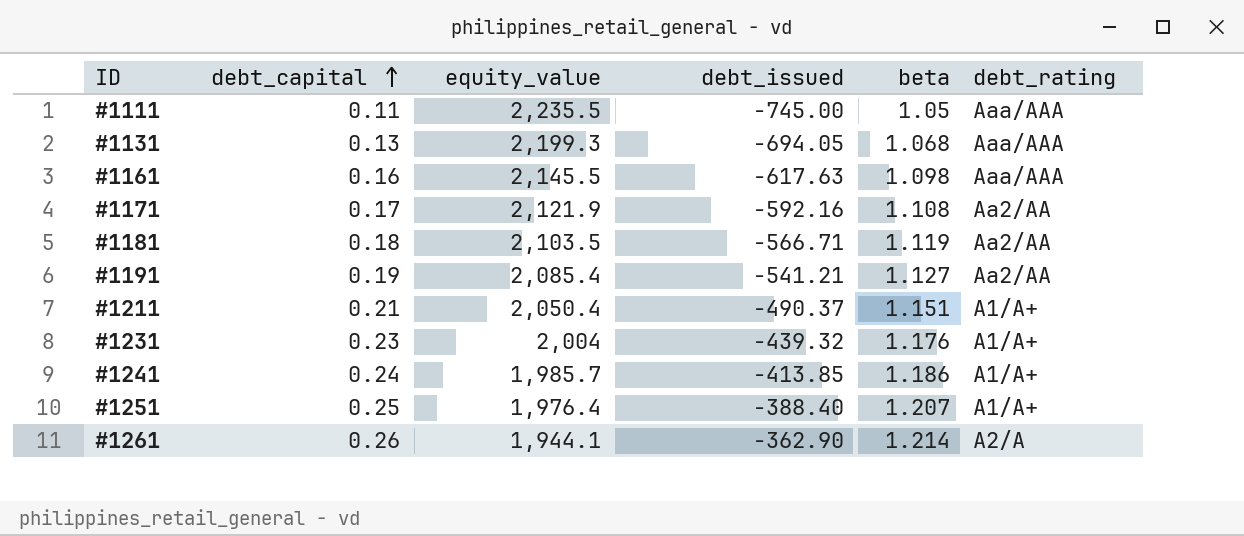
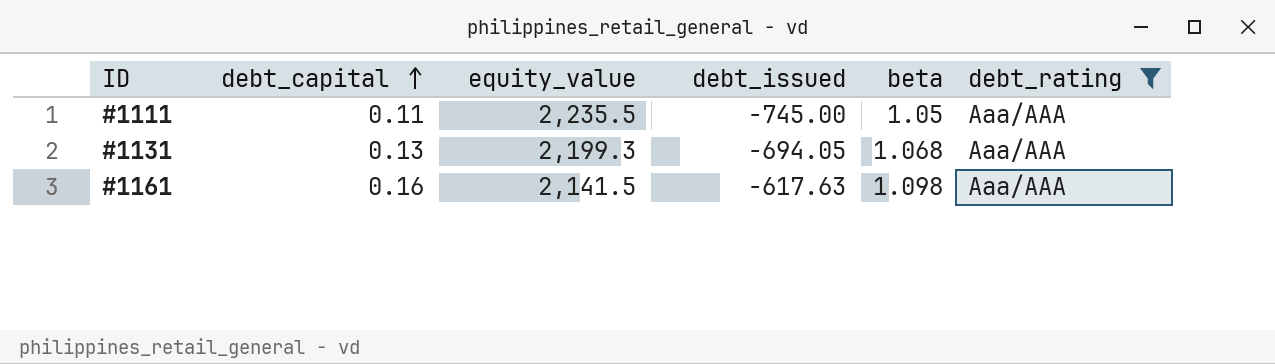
filter: none -> debt_rating = Aaa/AAA
#1161 | equity_value: 2,145.5 -> 2,141.5

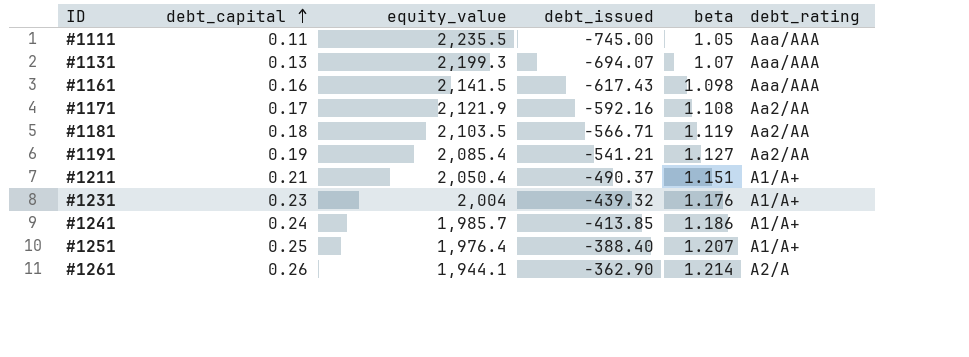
filter: debt_rating = Aaa/AAA -> none
#1131 | debt_issued: -694.05 -> -694.07
#1131 | beta: 1.068 -> 1.07
#1161 | debt_issued: -617.63 -> -617.43

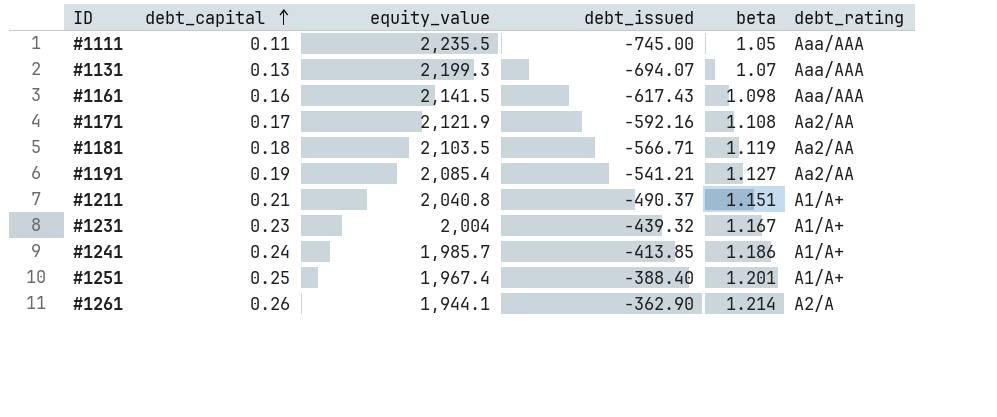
#1211 | equity_value: 2,050.4 -> 2,040.8
#1231 | beta: 1.176 -> 1.167
#1251 | equity_value: 1,976.4 -> 1,967.4
#1251 | beta: 1.207 -> 1.201

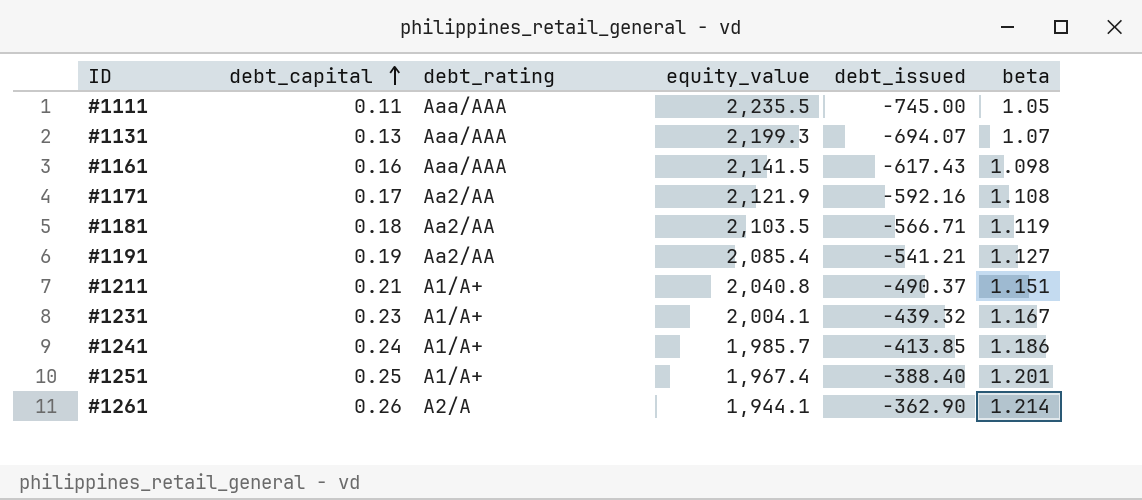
column debt_rating | position: 6 -> 3
#1231 | equity_value: 2,004 -> 2,004.1

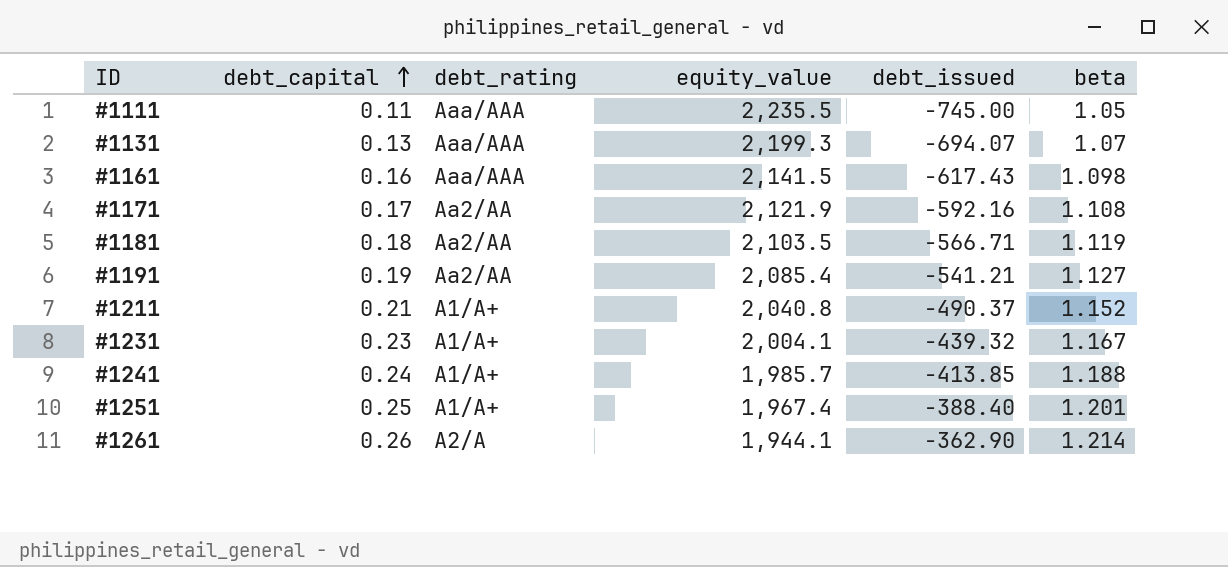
#1211 | beta: 1.151 -> 1.152
#1241 | beta: 1.186 -> 1.188

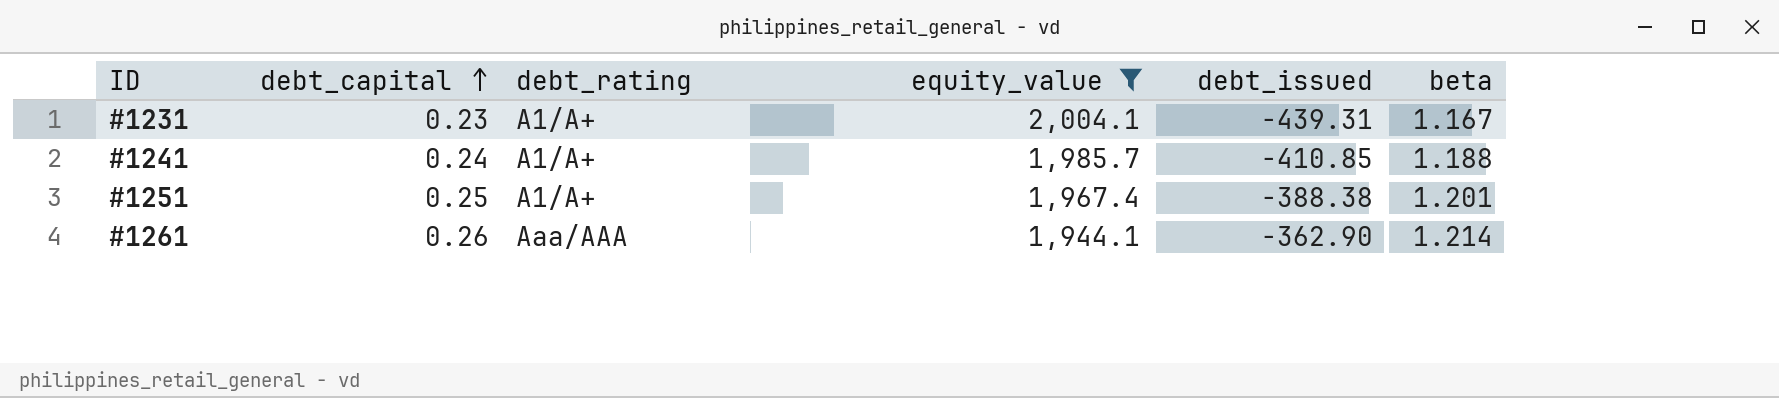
filter: none -> equity_value <= 2,004.1
#1231 | debt_issued: -439.32 -> -439.31
#1241 | debt_issued: -413.85 -> -410.85
#1251 | debt_issued: -388.40 -> -388.38
#1261 | debt_rating: A2/A -> Aaa/AAA

